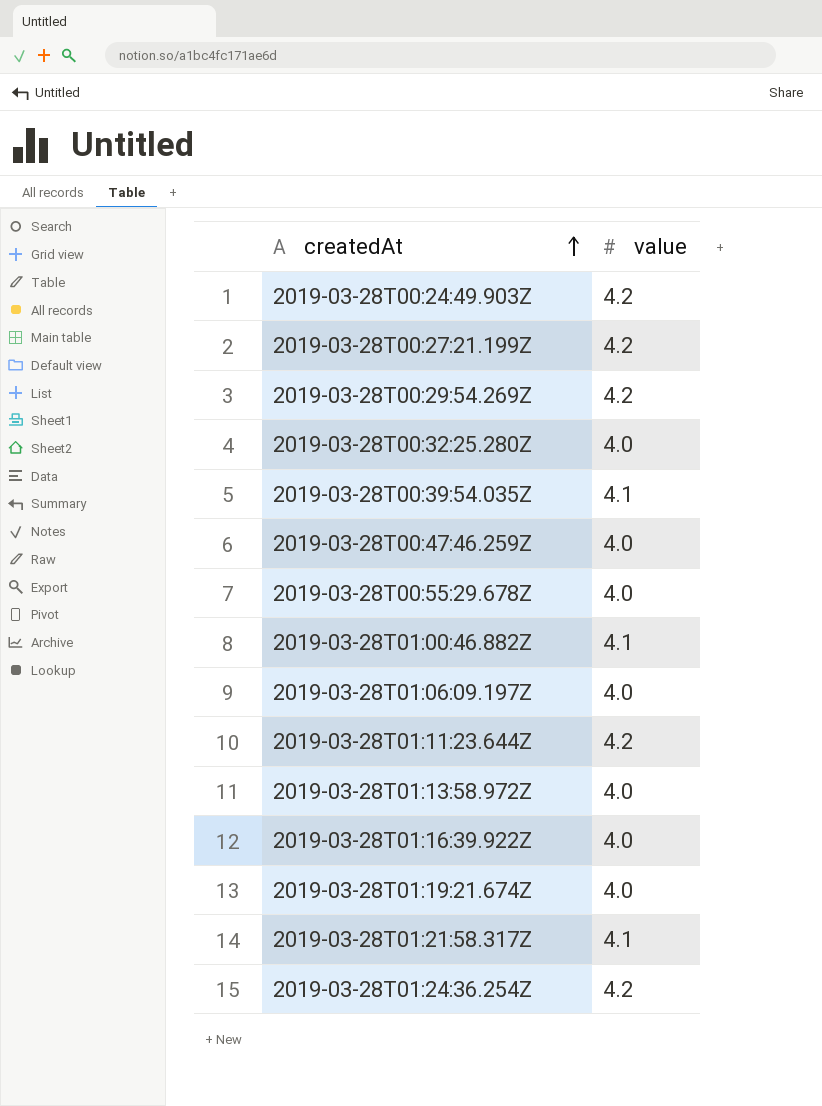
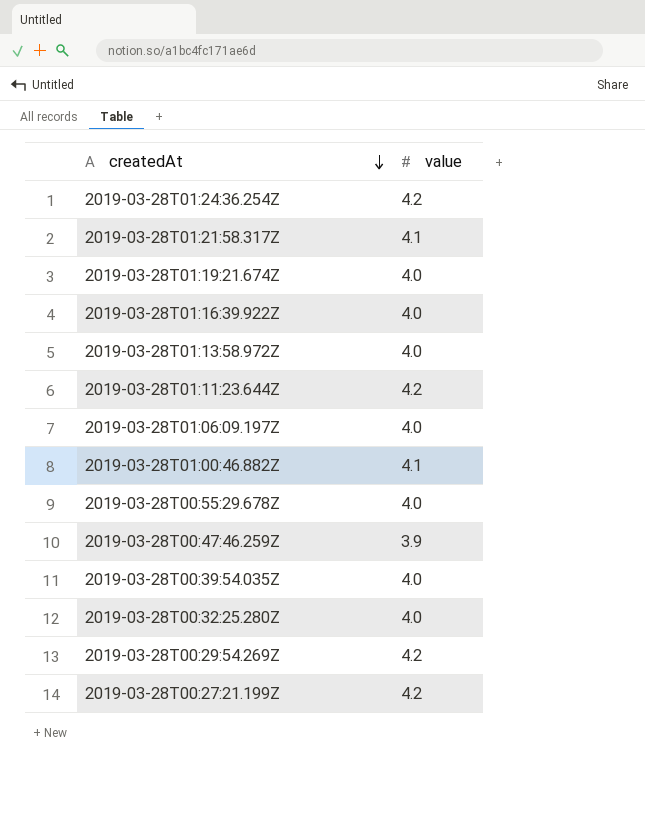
row order: createdAt ascending -> createdAt descending
row 2019-03-28T00:24:49.903Z: 4.2 -> none
2019-03-28T00:47:46.259Z | value: 4.0 -> 3.9
2019-03-28T00:39:54.035Z | value: 4.1 -> 4.0

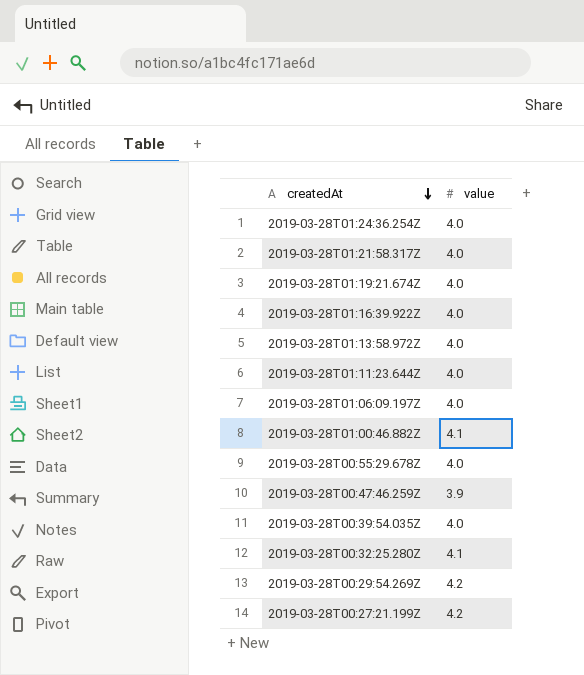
2019-03-28T01:24:36.254Z | value: 4.2 -> 4.0
2019-03-28T01:21:58.317Z | value: 4.1 -> 4.0
2019-03-28T01:11:23.644Z | value: 4.2 -> 4.0
2019-03-28T00:32:25.280Z | value: 4.0 -> 4.1

